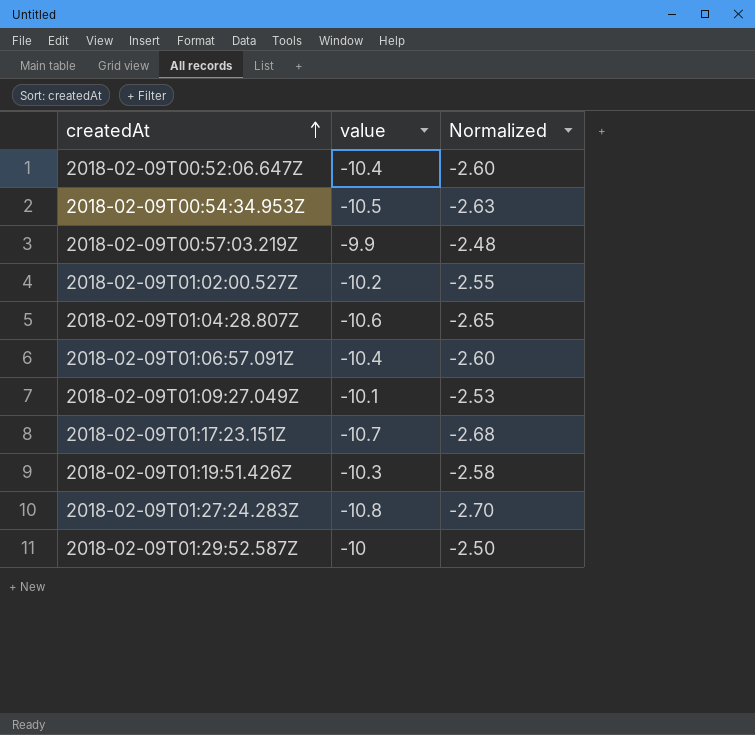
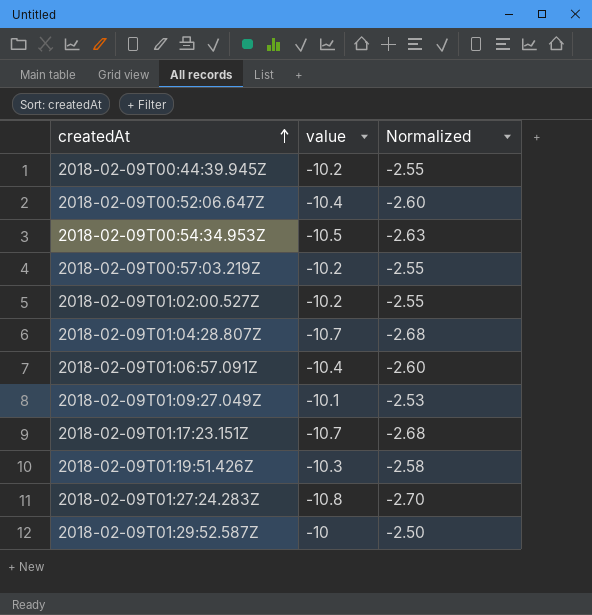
row 2018-02-09T00:44:39.945Z: none -> -10.2 | -2.55
2018-02-09T00:57:03.219Z | value: -9.9 -> -10.2
2018-02-09T00:57:03.219Z | Normalized: -2.48 -> -2.55
2018-02-09T01:04:28.807Z | value: -10.6 -> -10.7
2018-02-09T01:04:28.807Z | Normalized: -2.65 -> -2.68

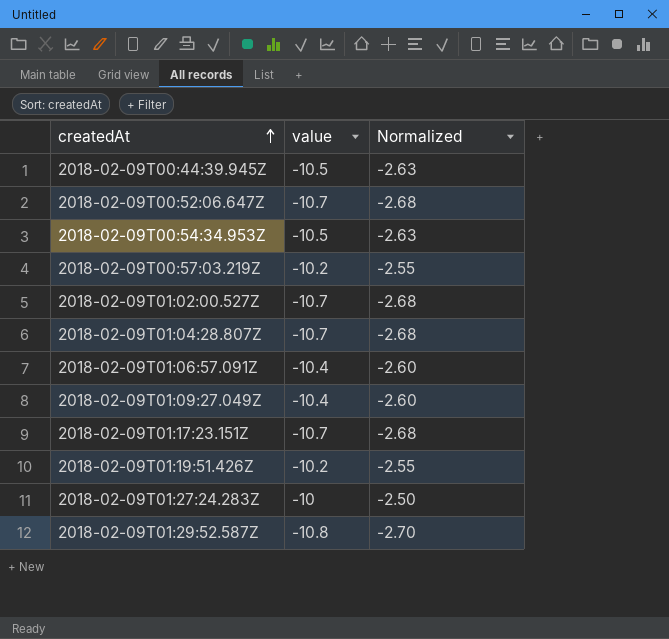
2018-02-09T00:44:39.945Z | value: -10.2 -> -10.5
2018-02-09T00:44:39.945Z | Normalized: -2.55 -> -2.63
2018-02-09T00:52:06.647Z | value: -10.4 -> -10.7
2018-02-09T00:52:06.647Z | Normalized: -2.60 -> -2.68
2018-02-09T01:02:00.527Z | value: -10.2 -> -10.7
2018-02-09T01:02:00.527Z | Normalized: -2.55 -> -2.68
2018-02-09T01:09:27.049Z | value: -10.1 -> -10.4
2018-02-09T01:09:27.049Z | Normalized: -2.53 -> -2.60
2018-02-09T01:19:51.426Z | value: -10.3 -> -10.2
2018-02-09T01:19:51.426Z | Normalized: -2.58 -> -2.55
2018-02-09T01:27:24.283Z | value: -10.8 -> -10
2018-02-09T01:27:24.283Z | Normalized: -2.70 -> -2.50
2018-02-09T01:29:52.587Z | value: -10 -> -10.8
2018-02-09T01:29:52.587Z | Normalized: -2.50 -> -2.70

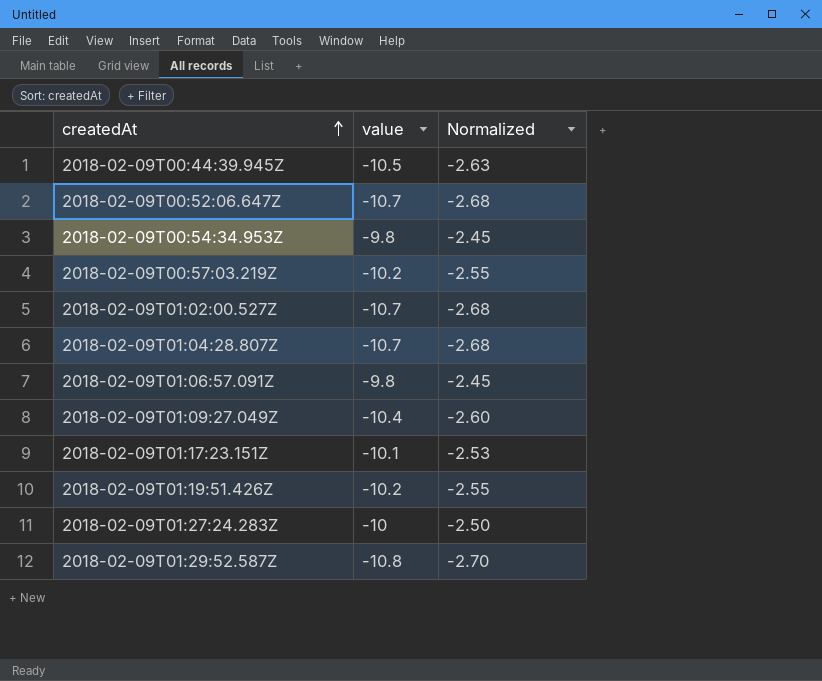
2018-02-09T00:54:34.953Z | value: -10.5 -> -9.8
2018-02-09T00:54:34.953Z | Normalized: -2.63 -> -2.45
2018-02-09T01:06:57.091Z | value: -10.4 -> -9.8
2018-02-09T01:06:57.091Z | Normalized: -2.60 -> -2.45
2018-02-09T01:17:23.151Z | value: -10.7 -> -10.1
2018-02-09T01:17:23.151Z | Normalized: -2.68 -> -2.53

